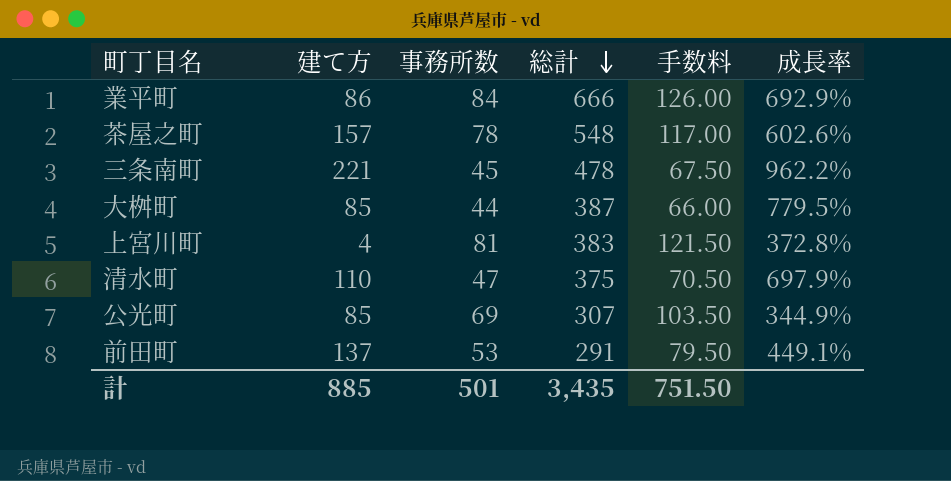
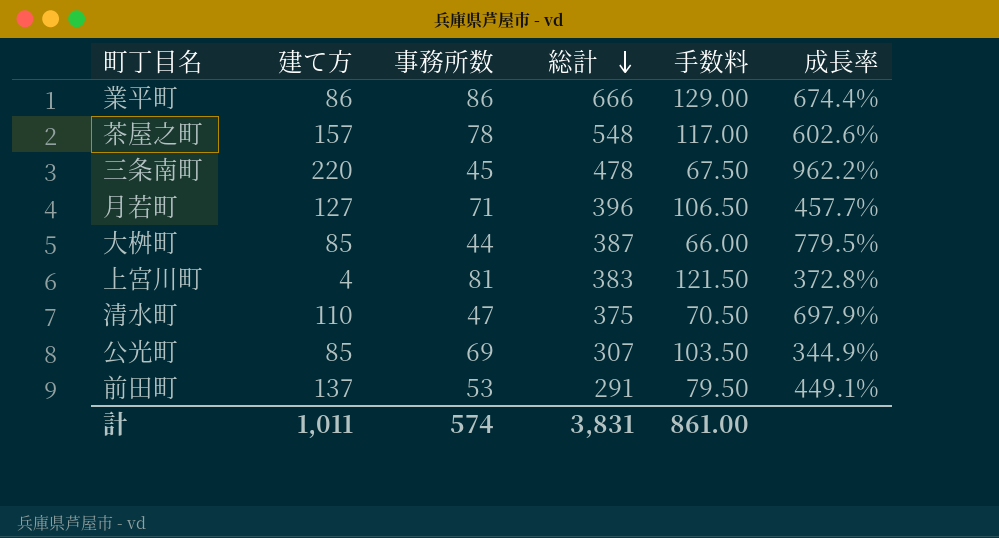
業平町 | 事務所数: 84 -> 86
業平町 | 手数料: 126.00 -> 129.00
業平町 | 成長率: 692.9% -> 674.4%
三条南町 | 建て方: 221 -> 220
row 月若町: none -> 127 | 71 | 396 | 106.50 | 457.7%
計 | 建て方: 885 -> 1,011
計 | 事務所数: 501 -> 574
計 | 総計: 3,435 -> 3,831
計 | 手数料: 751.50 -> 861.00

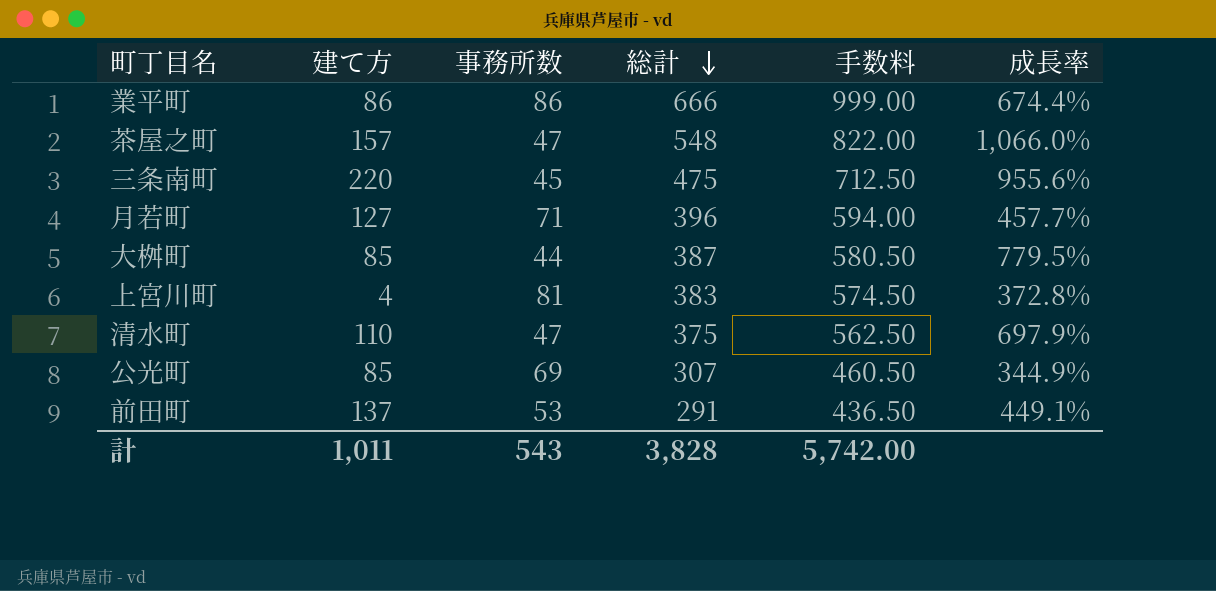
column 手数料 | formula: [事務所数] * 1.5 -> [総計] * 1.5
茶屋之町 | 事務所数: 78 -> 47
茶屋之町 | 成長率: 602.6% -> 1,066.0%
三条南町 | 総計: 478 -> 475
三条南町 | 成長率: 962.2% -> 955.6%
計 | 事務所数: 574 -> 543
計 | 総計: 3,831 -> 3,828
計 | 手数料: 861.00 -> 5,742.00

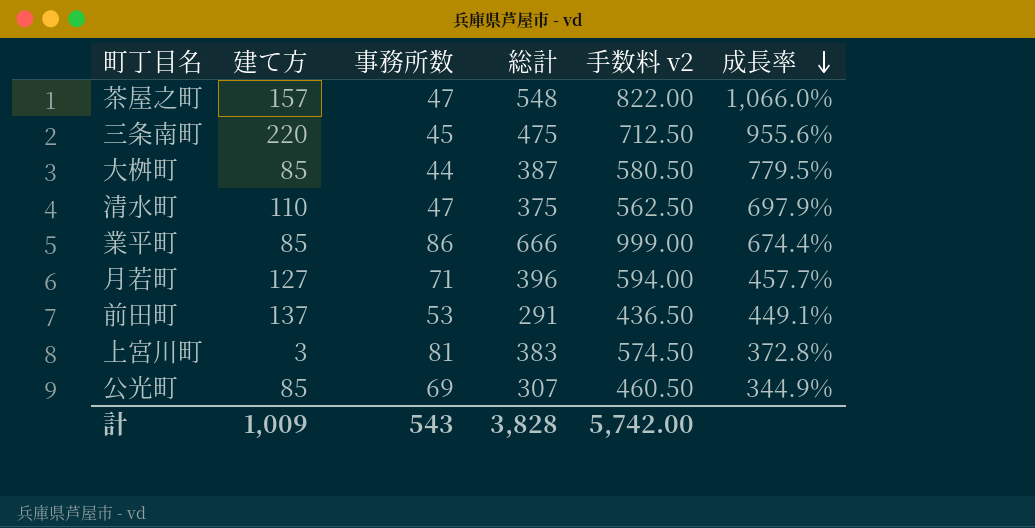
row order: 総計 descending -> 成長率 descending
column name: 手数料 -> 手数料 v2
業平町 | 建て方: 86 -> 85
上宮川町 | 建て方: 4 -> 3
計 | 建て方: 1,011 -> 1,009

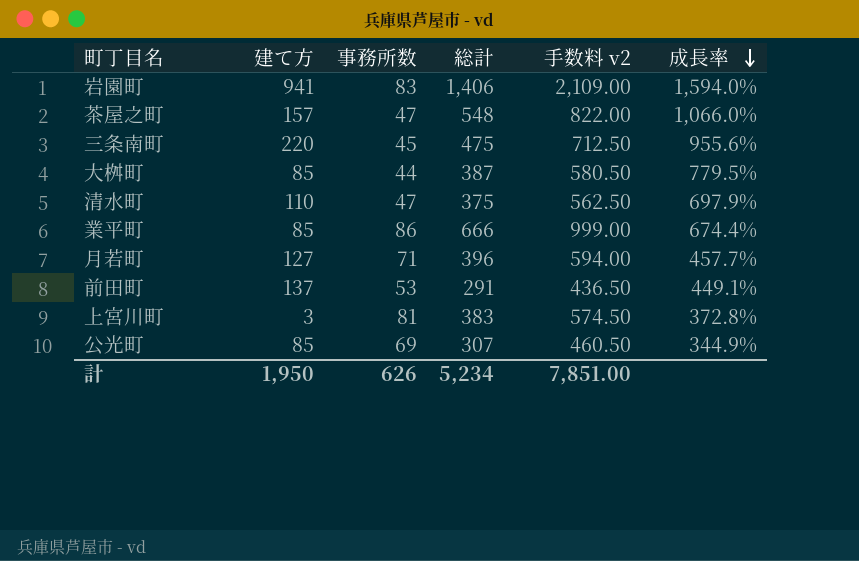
row 岩園町: none -> 941 | 83 | 1,406 | 2,109.00 | 1,594.0%
計 | 建て方: 1,009 -> 1,950
計 | 事務所数: 543 -> 626
計 | 総計: 3,828 -> 5,234
計 | 手数料 v2: 5,742.00 -> 7,851.00

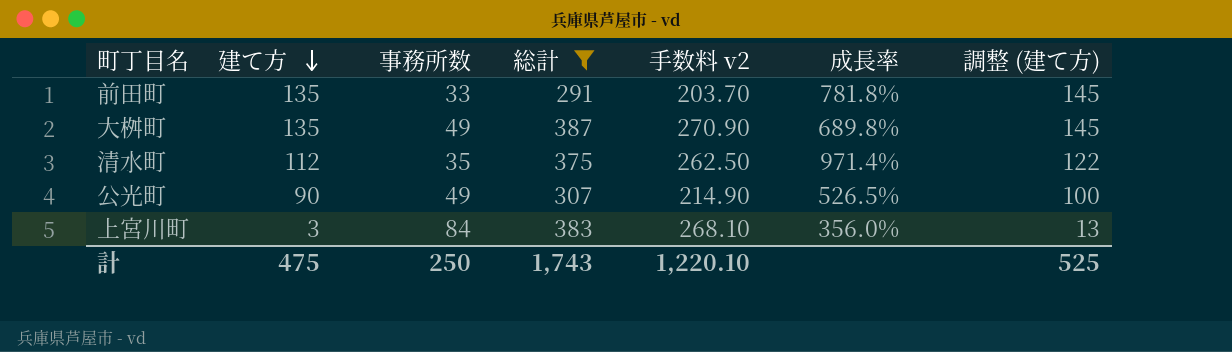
filter: none -> 総計 <= 387
row order: 成長率 descending -> 建て方 descending
column 手数料 v2 | formula: [総計] * 1.5 -> [総計] * 0.7
column 調整 (建て方) | formula: none -> [建て方] + 10
前田町 | 建て方: 137 -> 135
前田町 | 事務所数: 53 -> 33
前田町 | 成長率: 449.1% -> 781.8%
大桝町 | 建て方: 85 -> 135
大桝町 | 事務所数: 44 -> 49
大桝町 | 成長率: 779.5% -> 689.8%
清水町 | 建て方: 110 -> 112
清水町 | 事務所数: 47 -> 35
清水町 | 成長率: 697.9% -> 971.4%
公光町 | 建て方: 85 -> 90
公光町 | 事務所数: 69 -> 49
公光町 | 成長率: 344.9% -> 526.5%
上宮川町 | 事務所数: 81 -> 84
上宮川町 | 成長率: 372.8% -> 356.0%
計 | 建て方: 1,950 -> 475
計 | 事務所数: 626 -> 250
計 | 総計: 5,234 -> 1,743
計 | 手数料 v2: 7,851.00 -> 1,220.10

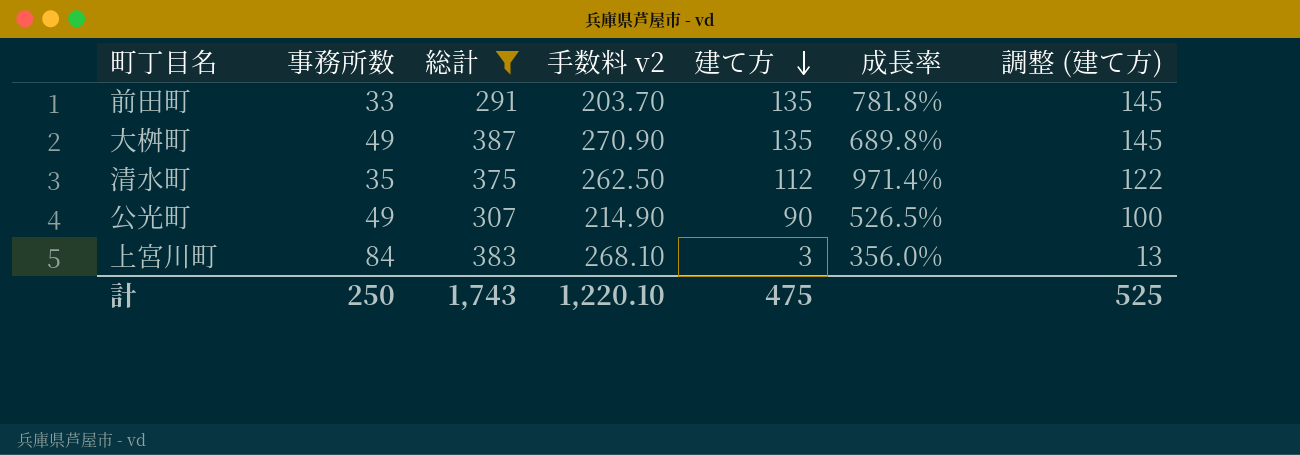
column 建て方 | position: 2 -> 5

